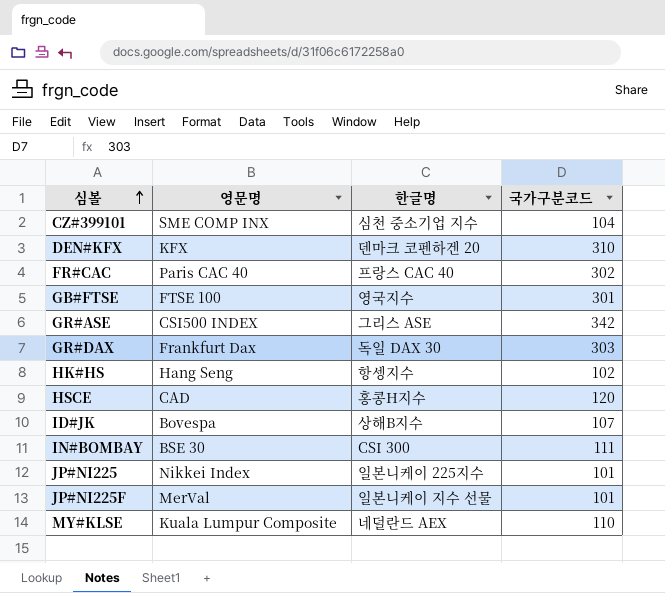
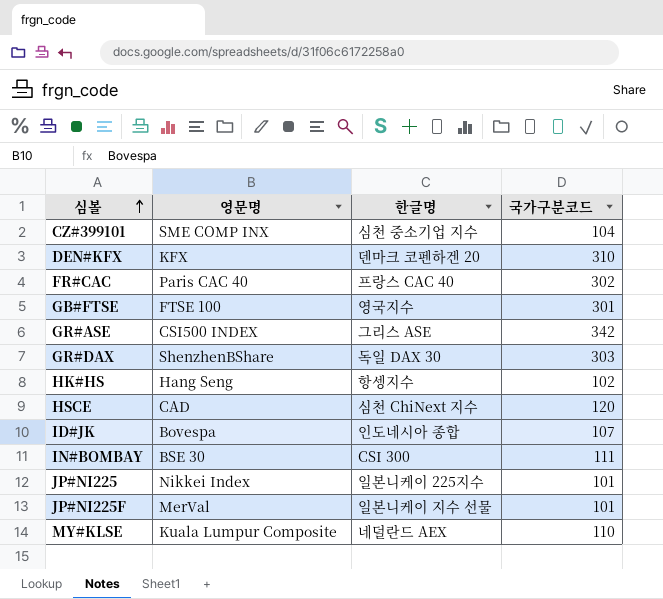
GR#DAX | 영문명: Frankfurt Dax -> ShenzhenBShare
HSCE | 한글명: 홍콩H지수 -> 심천 ChiNext 지수
ID#JK | 한글명: 상해B지수 -> 인도네시아 종합

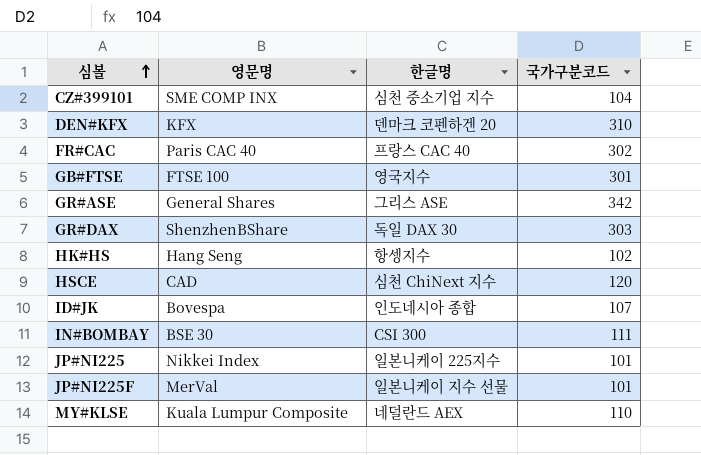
GR#ASE | 영문명: CSI500 INDEX -> General Shares

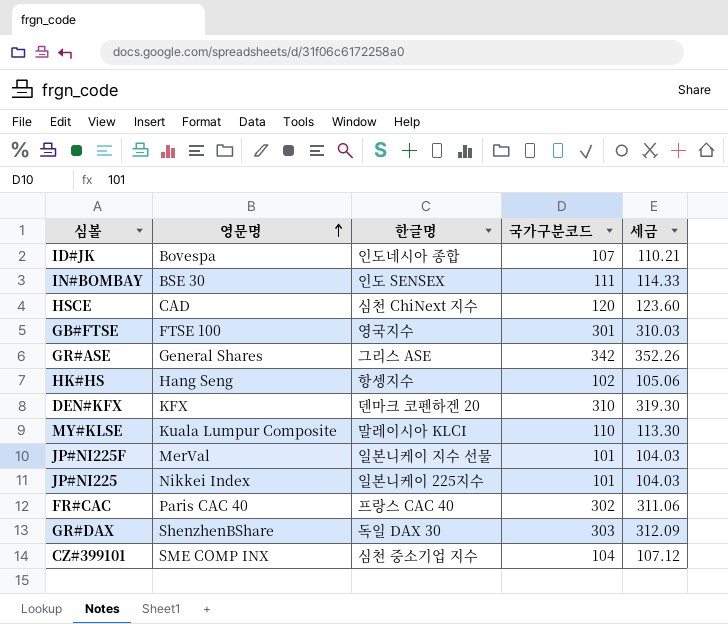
row order: 심볼 ascending -> 영문명 ascending
column 세금 | formula: none -> [국가구분코드] * 1.03
IN#BOMBAY | 한글명: CSI 300 -> 인도 SENSEX
MY#KLSE | 한글명: 네덜란드 AEX -> 말레이시아 KLCI

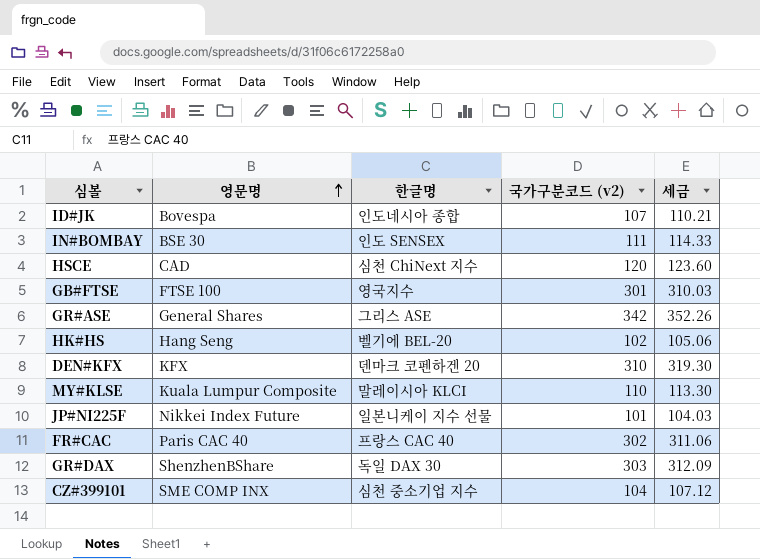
column name: 국가구분코드 -> 국가구분코드 (v2)
row JP#NI225: Nikkei Index | 일본니케이 225지수 | 101 | 104.03 -> none
HK#HS | 한글명: 항셍지수 -> 벨기에 BEL-20
JP#NI225F | 영문명: MerVal -> Nikkei Index Future

